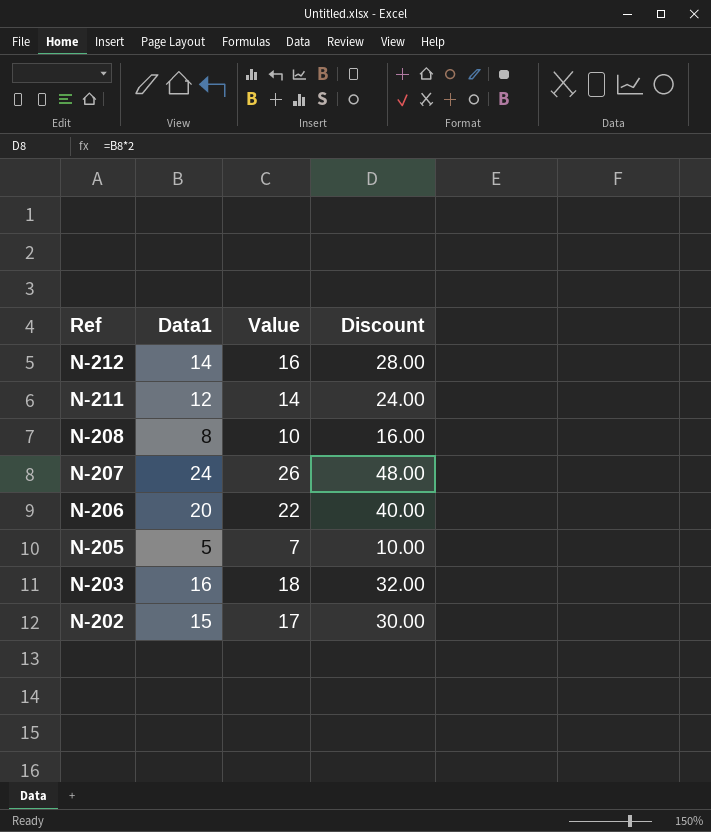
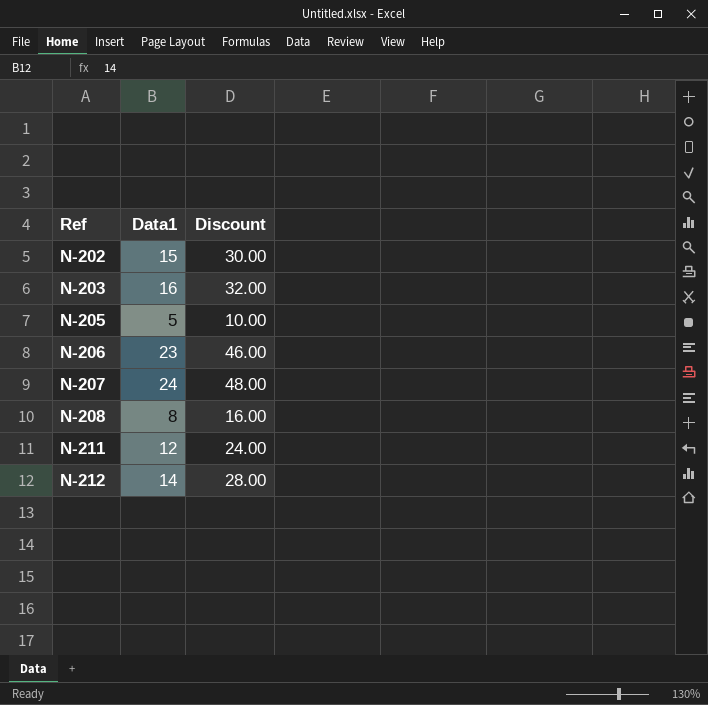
row order: Ref descending -> Ref ascending
column Value | formula: [Data1] + 2 -> none
N-206 | Data1: 20 -> 23
N-206 | Discount: 40.00 -> 46.00

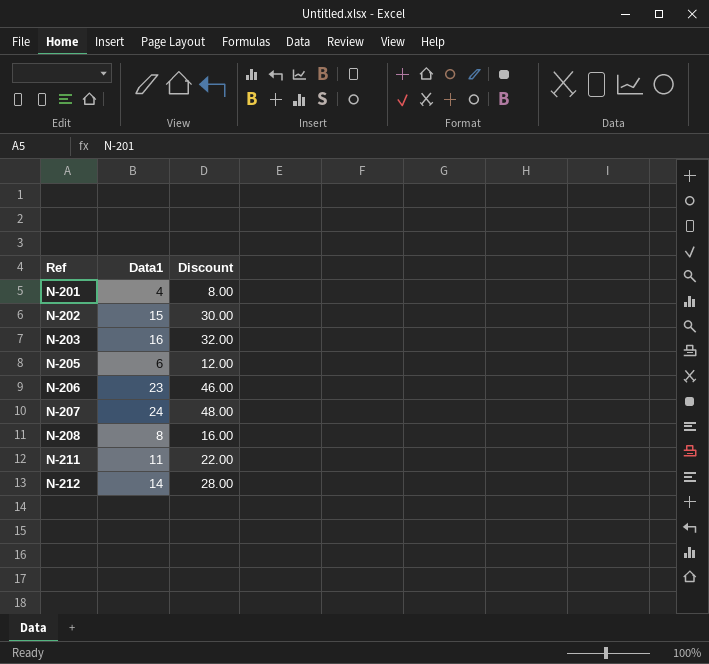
row N-201: none -> 4 | 8.00
N-205 | Data1: 5 -> 6
N-205 | Discount: 10.00 -> 12.00
N-211 | Data1: 12 -> 11
N-211 | Discount: 24.00 -> 22.00

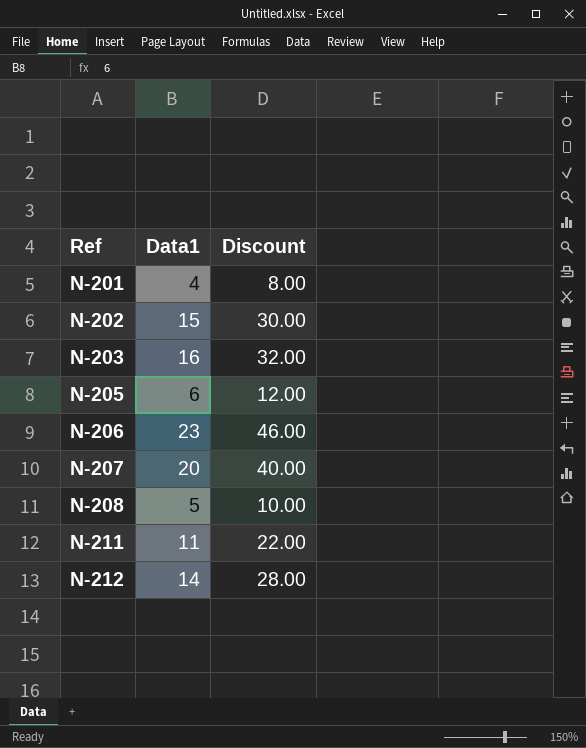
N-207 | Data1: 24 -> 20
N-207 | Discount: 48.00 -> 40.00
N-208 | Data1: 8 -> 5
N-208 | Discount: 16.00 -> 10.00

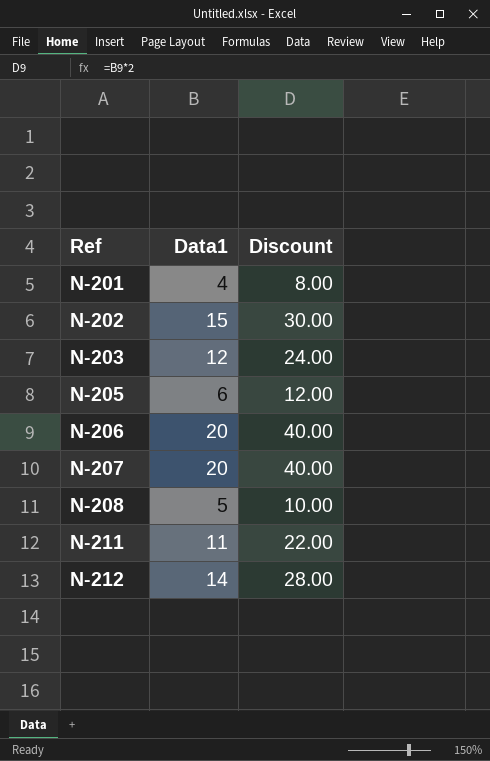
N-203 | Data1: 16 -> 12
N-203 | Discount: 32.00 -> 24.00
N-206 | Data1: 23 -> 20
N-206 | Discount: 46.00 -> 40.00

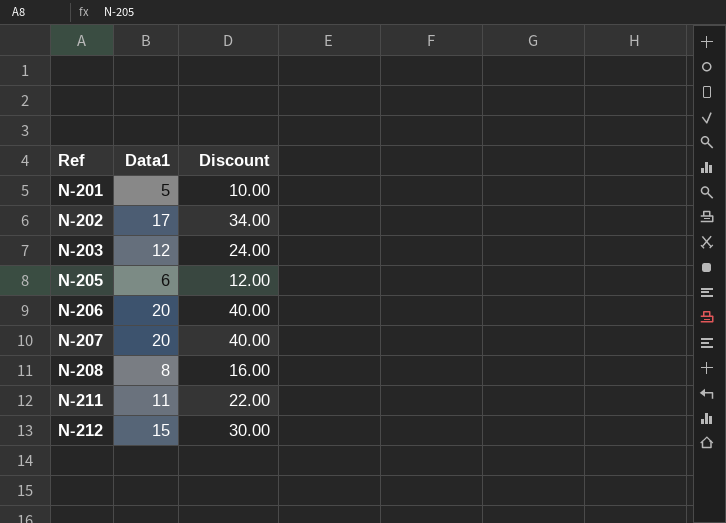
N-201 | Data1: 4 -> 5
N-201 | Discount: 8.00 -> 10.00
N-202 | Data1: 15 -> 17
N-202 | Discount: 30.00 -> 34.00
N-208 | Data1: 5 -> 8
N-208 | Discount: 10.00 -> 16.00
N-212 | Data1: 14 -> 15
N-212 | Discount: 28.00 -> 30.00

